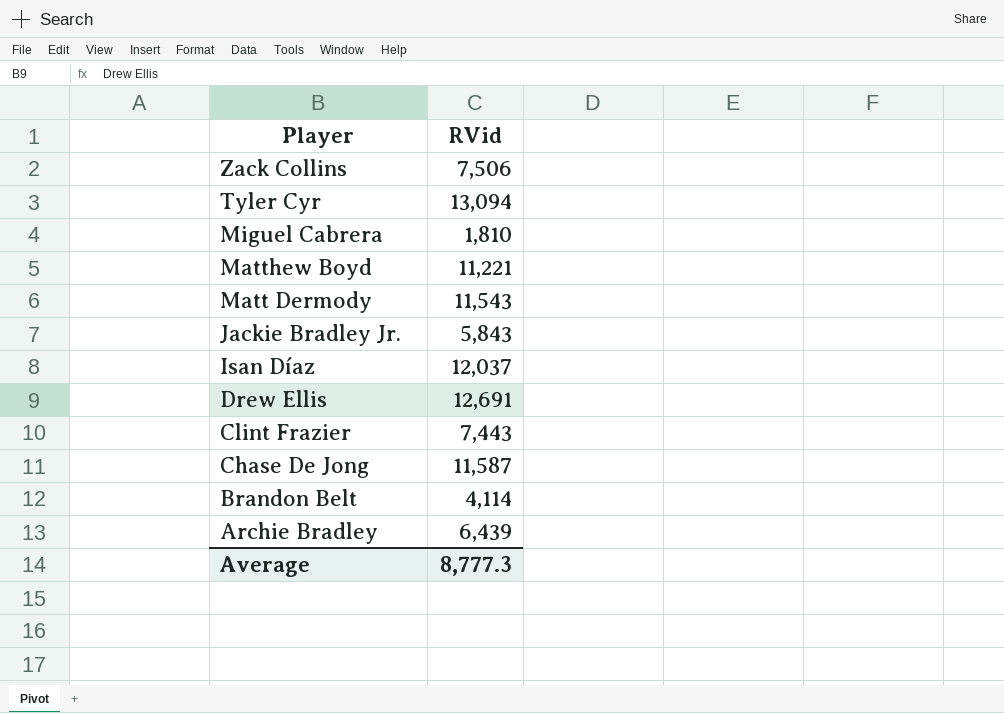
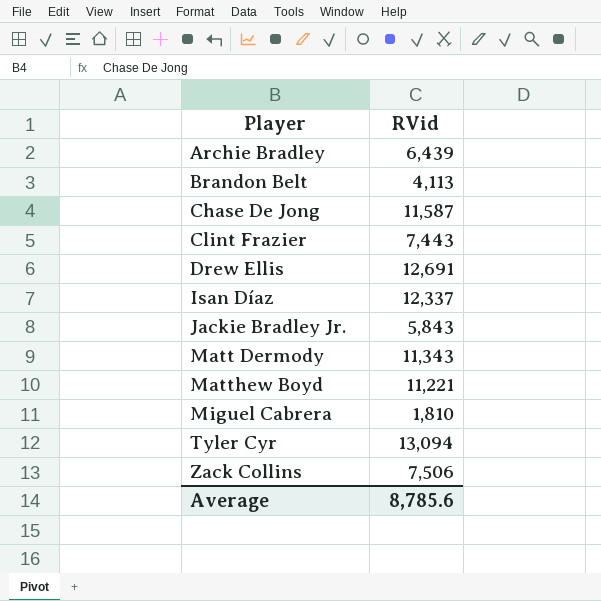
row order: Player descending -> Player ascending
Brandon Belt | RVid: 4,114 -> 4,113
Isan Díaz | RVid: 12,037 -> 12,337
Matt Dermody | RVid: 11,543 -> 11,343
Average | RVid: 8,777.3 -> 8,785.6

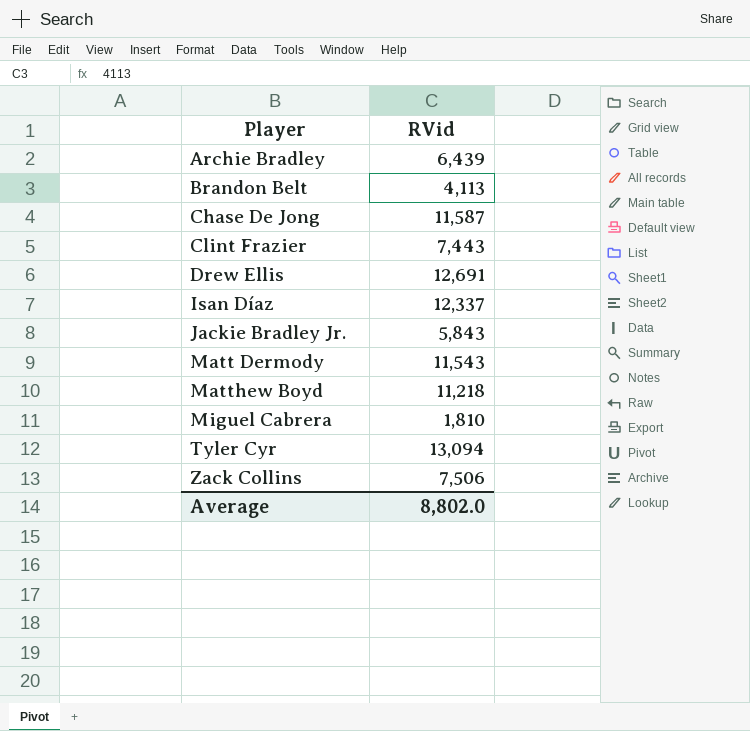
Matt Dermody | RVid: 11,343 -> 11,543
Matthew Boyd | RVid: 11,221 -> 11,218
Average | RVid: 8,785.6 -> 8,802.0

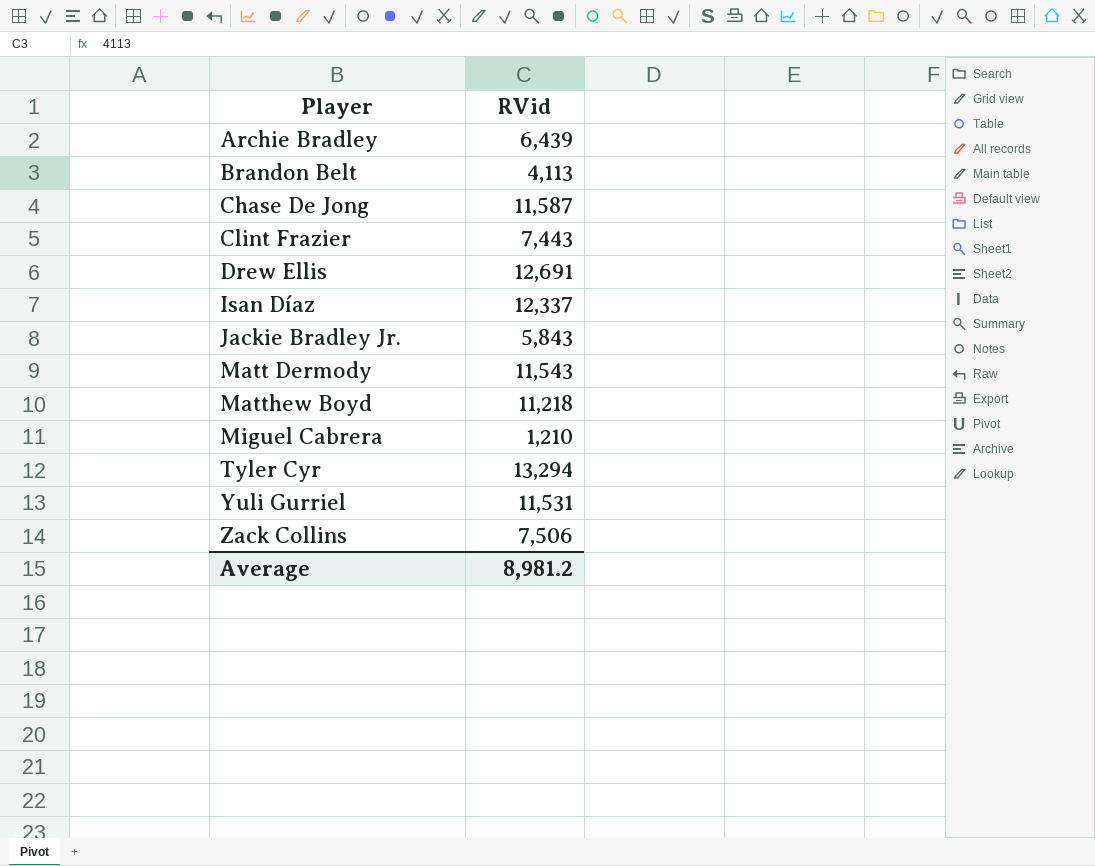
Miguel Cabrera | RVid: 1,810 -> 1,210
Tyler Cyr | RVid: 13,094 -> 13,294
row Yuli Gurriel: none -> 11,531
Average | RVid: 8,802.0 -> 8,981.2

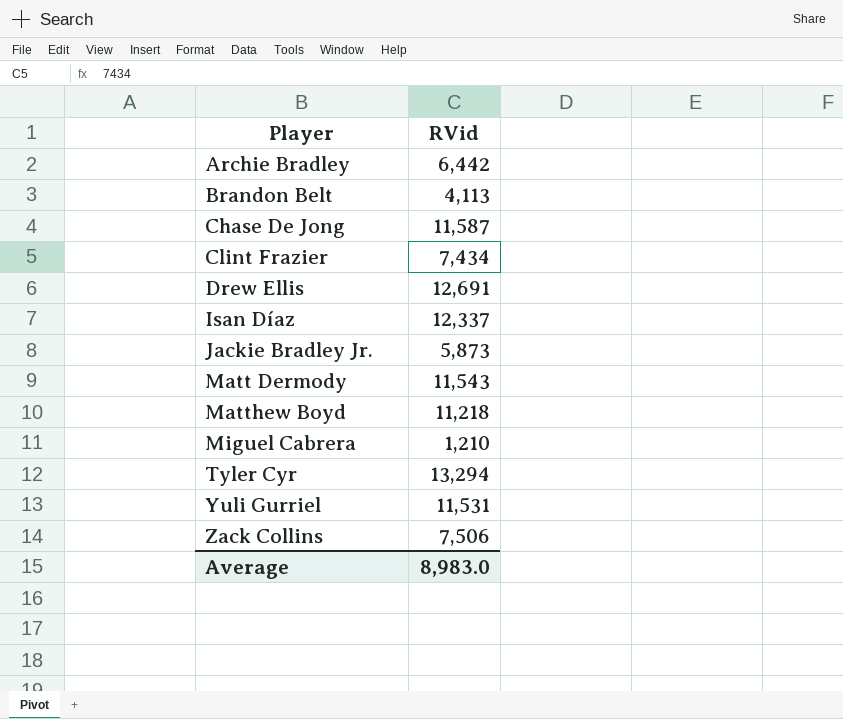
Archie Bradley | RVid: 6,439 -> 6,442
Clint Frazier | RVid: 7,443 -> 7,434
Jackie Bradley Jr. | RVid: 5,843 -> 5,873
Average | RVid: 8,981.2 -> 8,983.0

